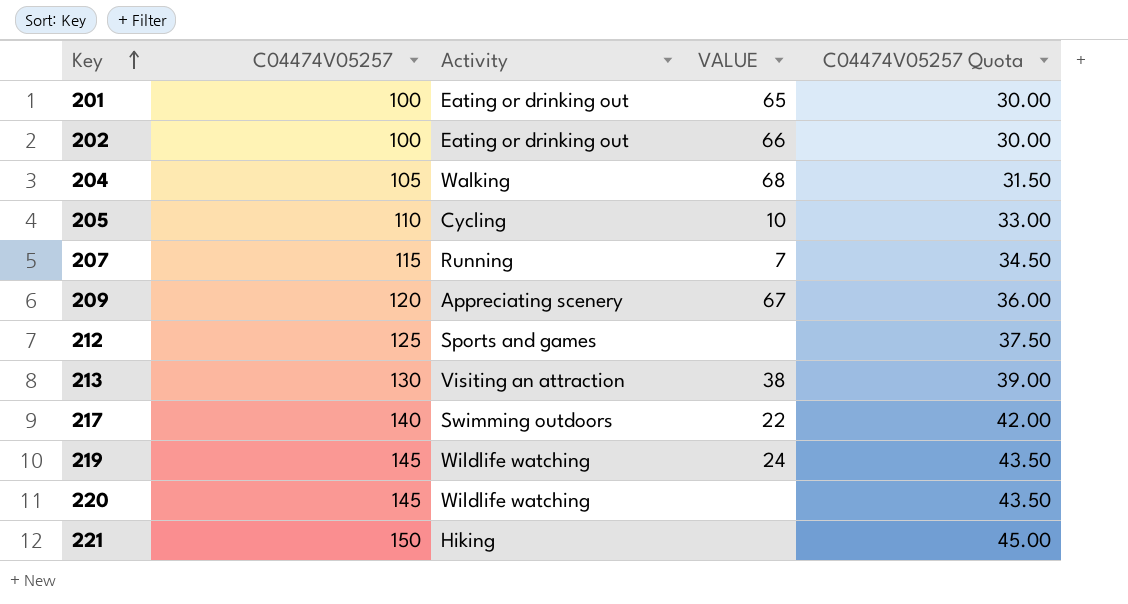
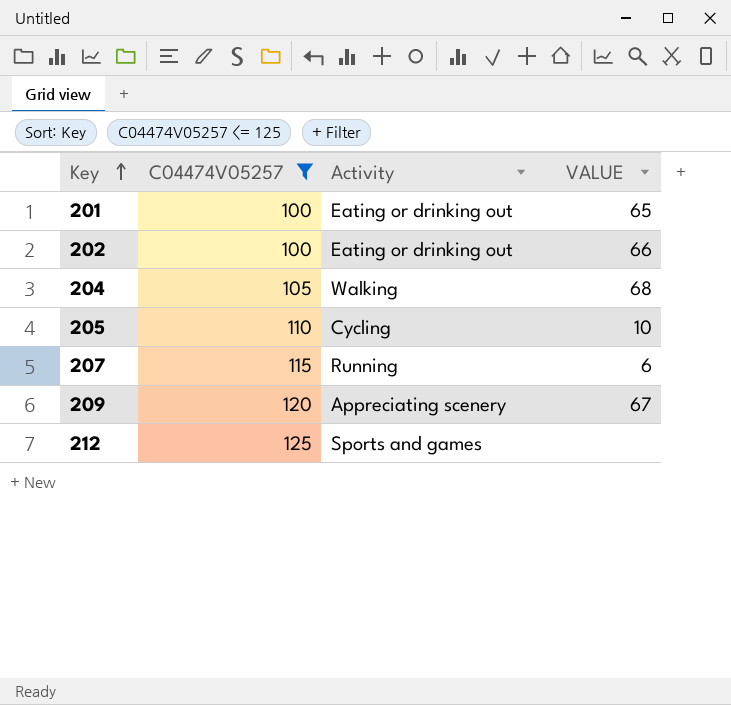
filter: none -> C04474V05257 <= 125
column C04474V05257 Quota | formula: [C04474V05257] * 0.3 -> none
207 | VALUE: 7 -> 6

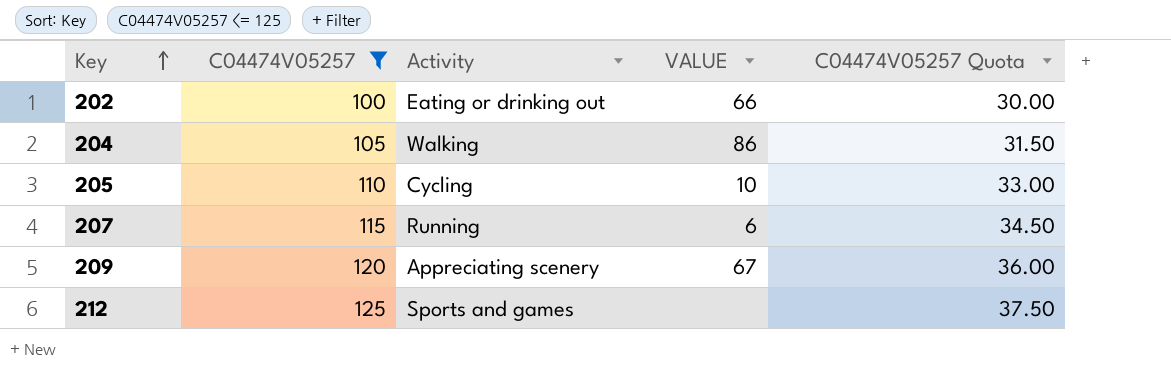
column C04474V05257 Quota | formula: none -> [C04474V05257] * 0.3
row 201: 100 | Eating or drinking out | 65 -> none
204 | VALUE: 68 -> 86

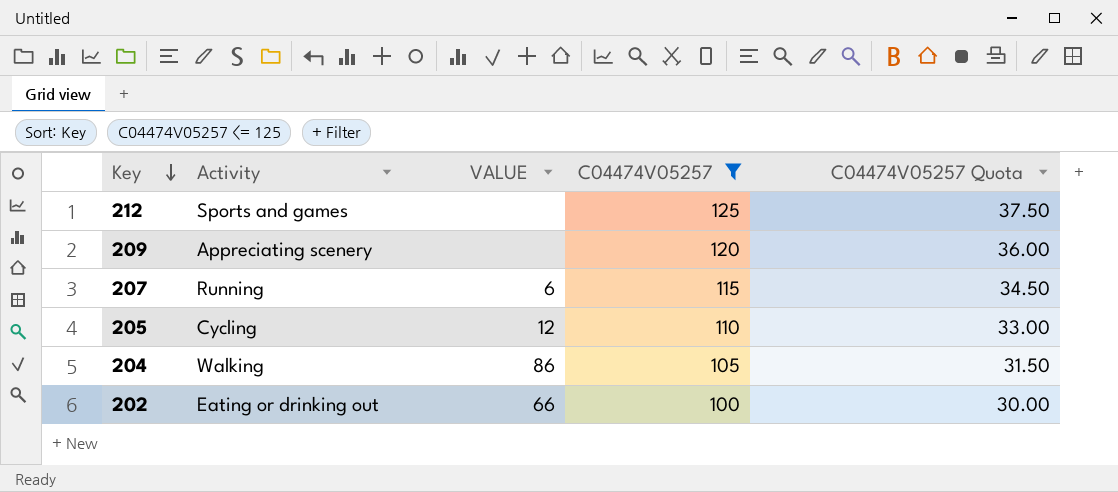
row order: Key ascending -> Key descending
column C04474V05257 | position: 2 -> 4
209 | VALUE: 67 -> none
205 | VALUE: 10 -> 12

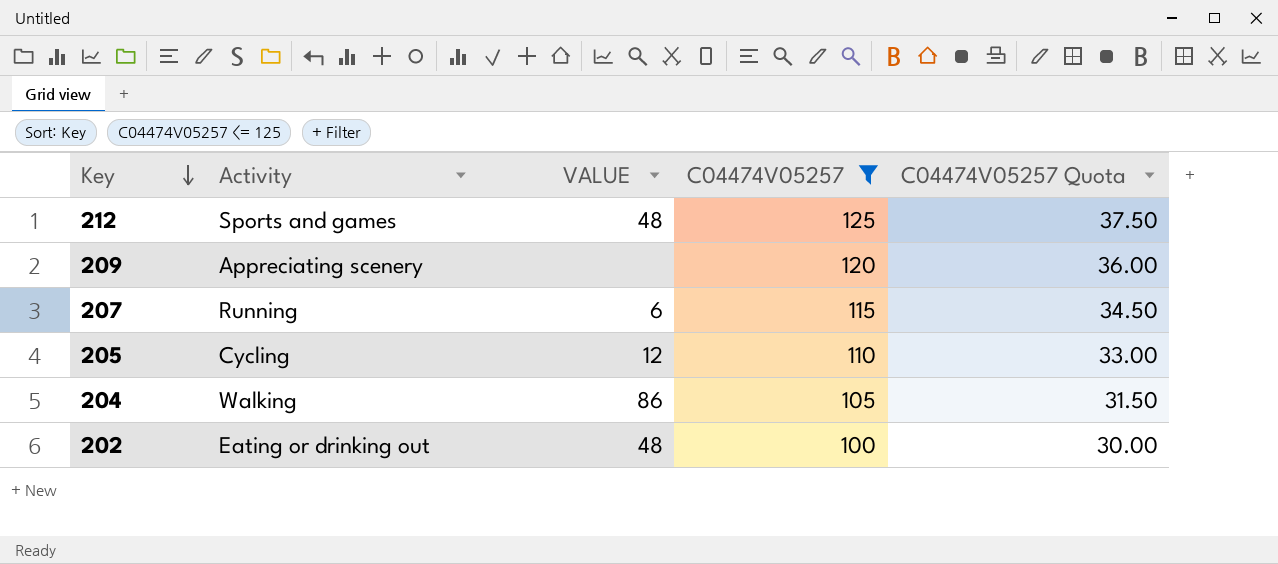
212 | VALUE: none -> 48
202 | VALUE: 66 -> 48

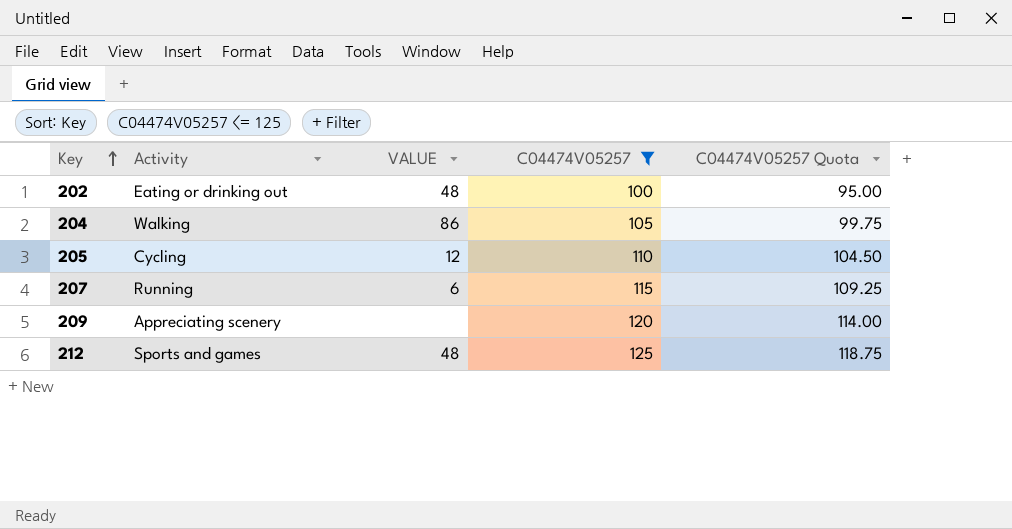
row order: Key descending -> Key ascending
column C04474V05257 Quota | formula: [C04474V05257] * 0.3 -> [C04474V05257] * 0.95

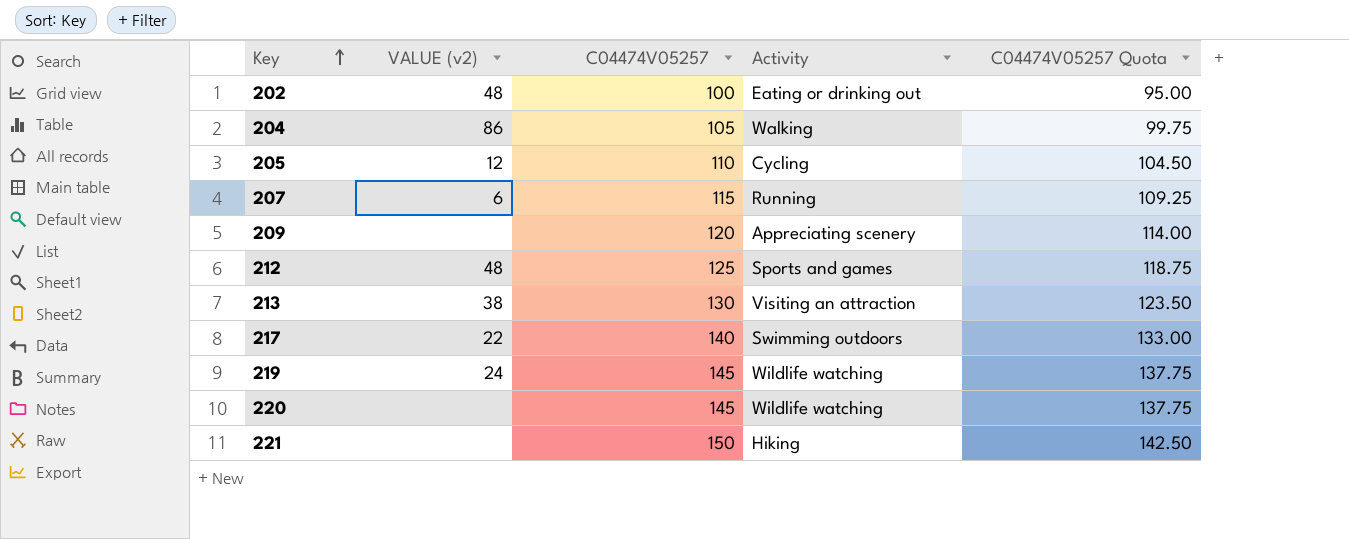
filter: C04474V05257 <= 125 -> none
column name: VALUE -> VALUE (v2)
column Activity | position: 2 -> 4

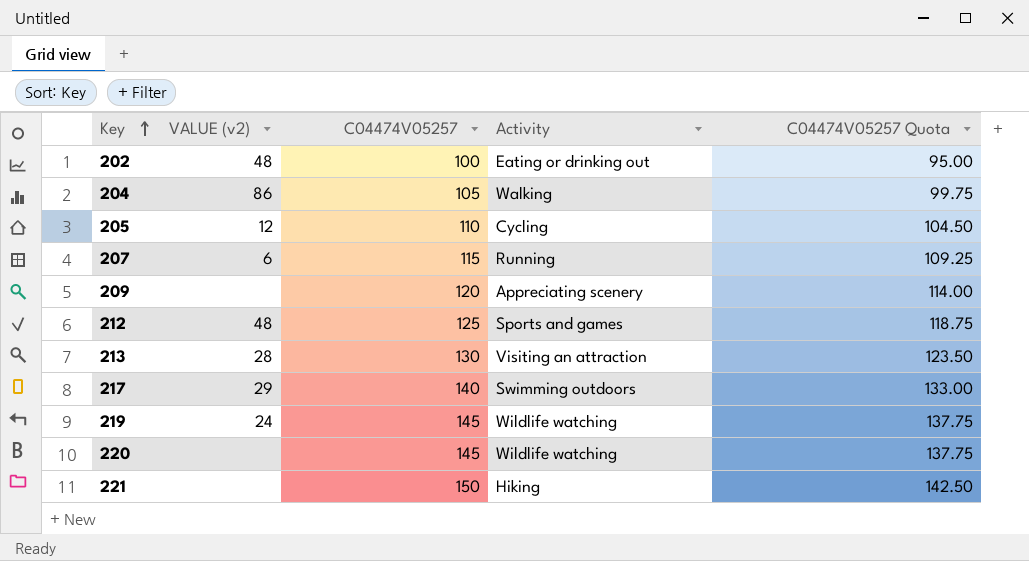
213 | VALUE (v2): 38 -> 28
217 | VALUE (v2): 22 -> 29

